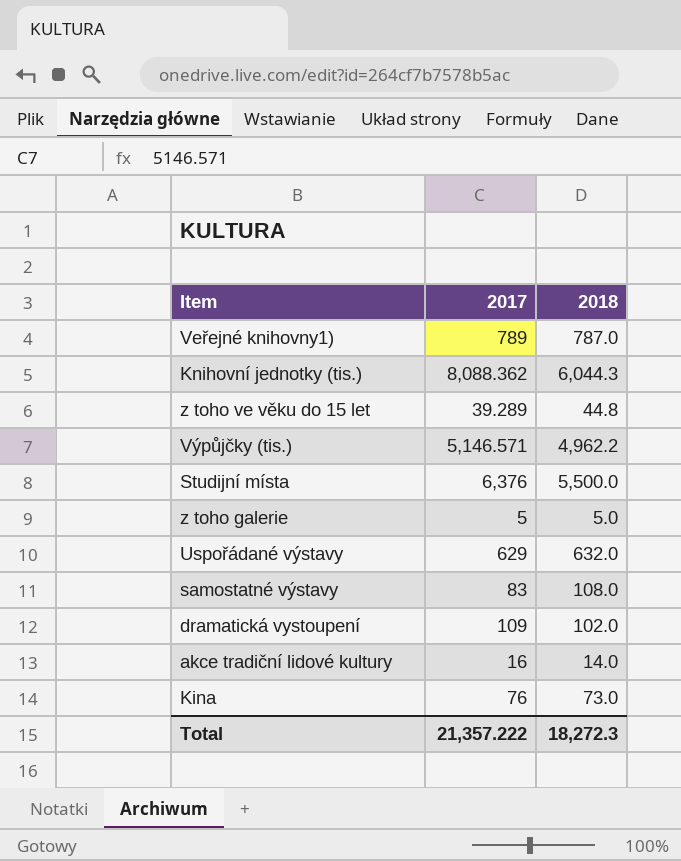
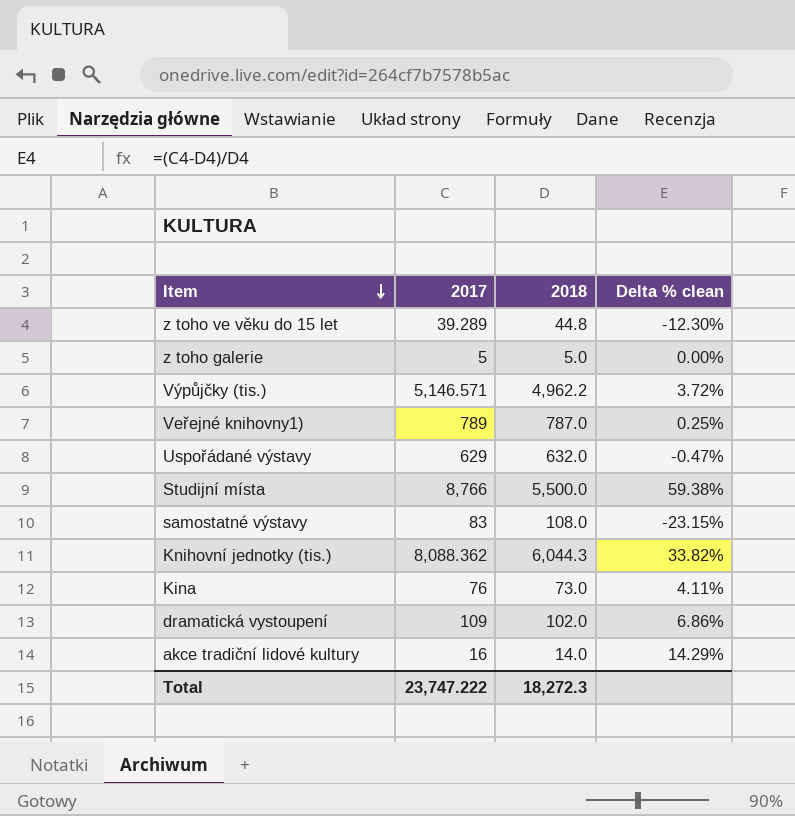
row order: none -> Item descending
column Delta % clean | formula: none -> ([2017] - [2018]) / [2018]
Studijní místa | 2017: 6,376 -> 8,766
Total | 2017: 21,357.222 -> 23,747.222

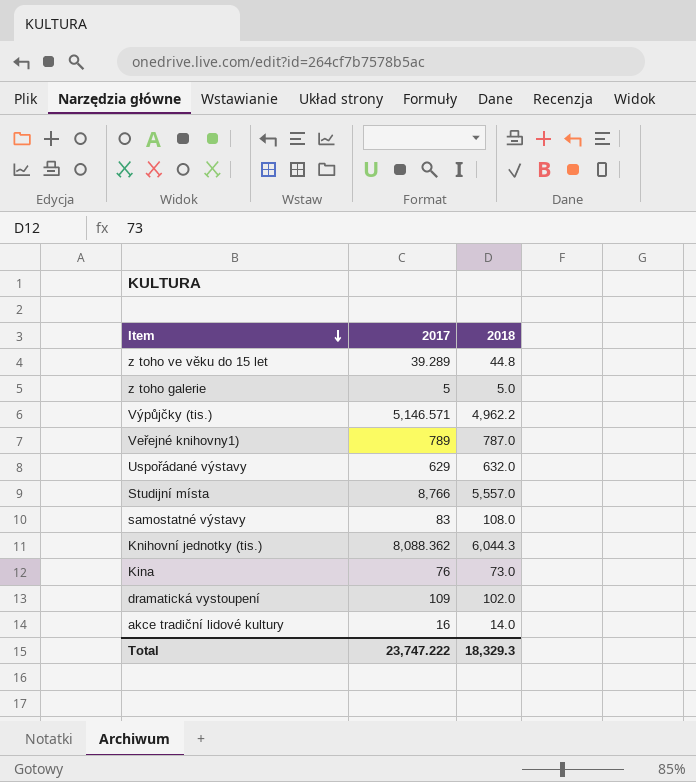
column Delta % clean | formula: ([2017] - [2018]) / [2018] -> none
Studijní místa | 2018: 5,500.0 -> 5,557.0
Total | 2018: 18,272.3 -> 18,329.3

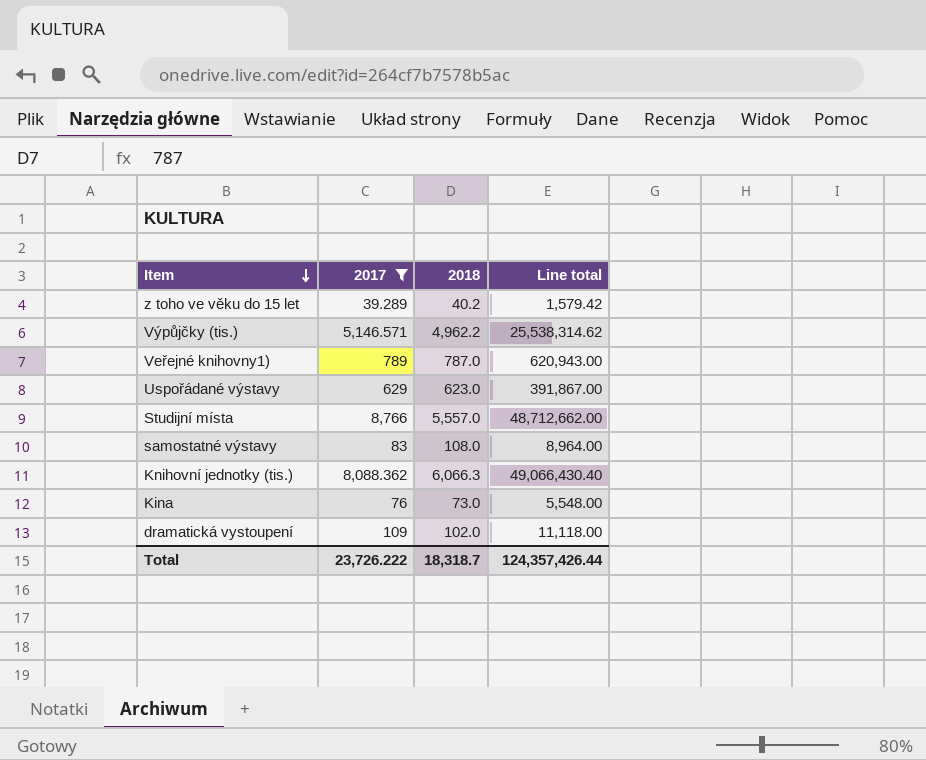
filter: none -> 2017 >= 39.289
column Line total | formula: none -> [2017] * [2018]
z toho ve věku do 15 let | 2018: 44.8 -> 40.2
Uspořádané výstavy | 2018: 632.0 -> 623.0
Knihovní jednotky (tis.) | 2018: 6,044.3 -> 6,066.3
Total | 2017: 23,747.222 -> 23,726.222
Total | 2018: 18,329.3 -> 18,318.7

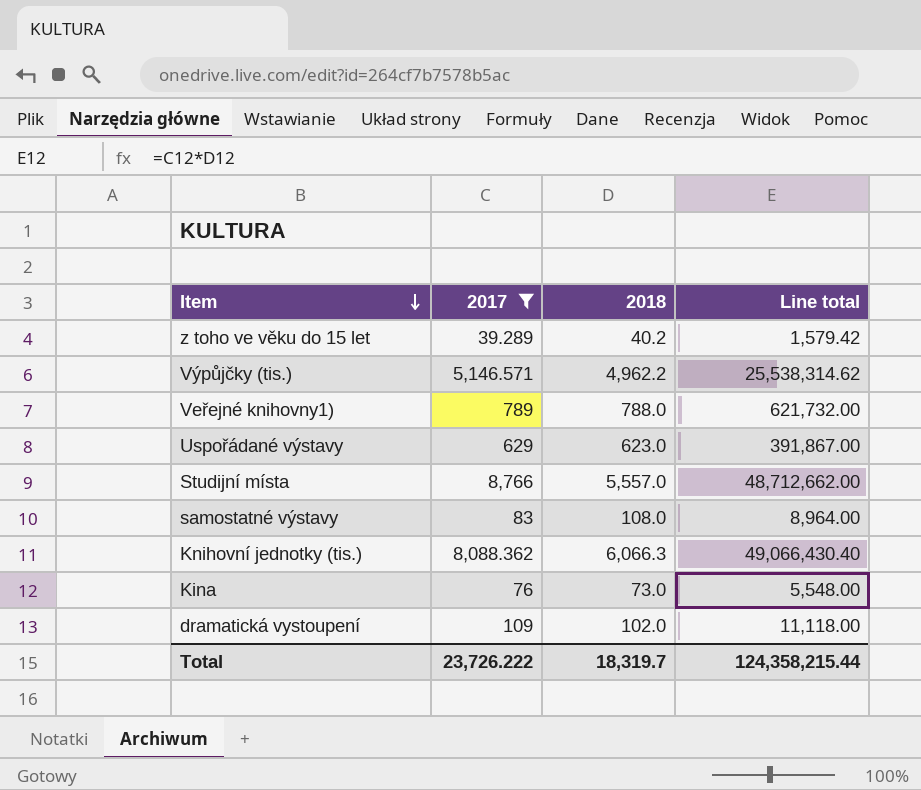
Veřejné knihovny1) | 2018: 787.0 -> 788.0
Veřejné knihovny1) | Line total: 620,943.00 -> 621,732.00
Total | 2018: 18,318.7 -> 18,319.7
Total | Line total: 124,357,426.44 -> 124,358,215.44

